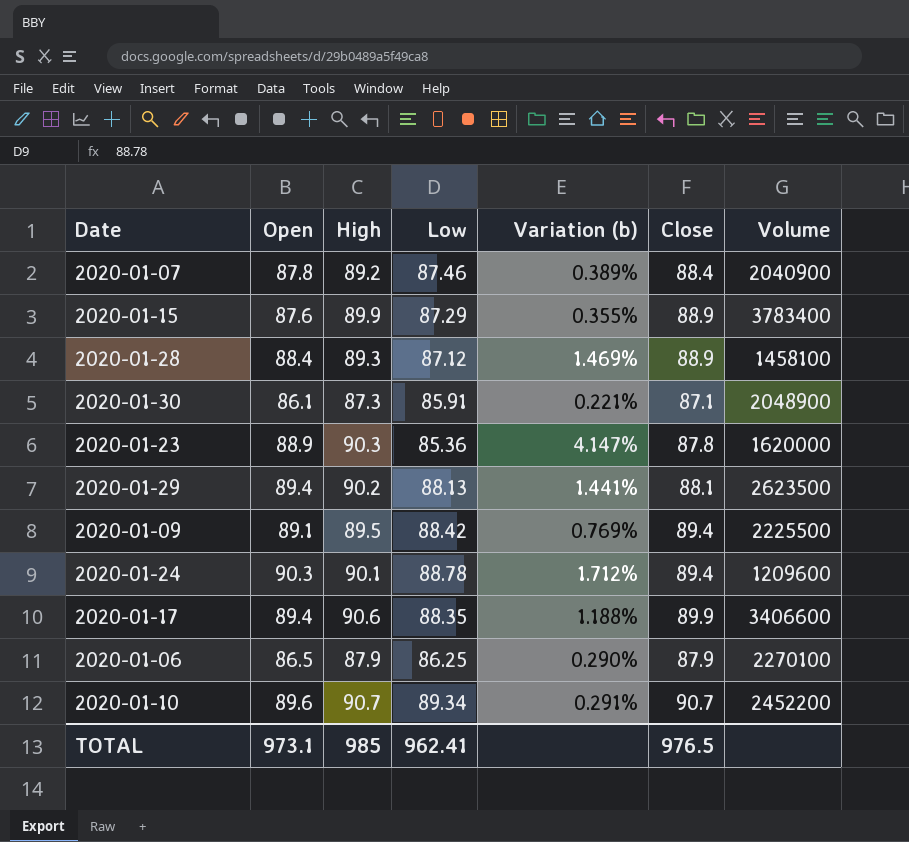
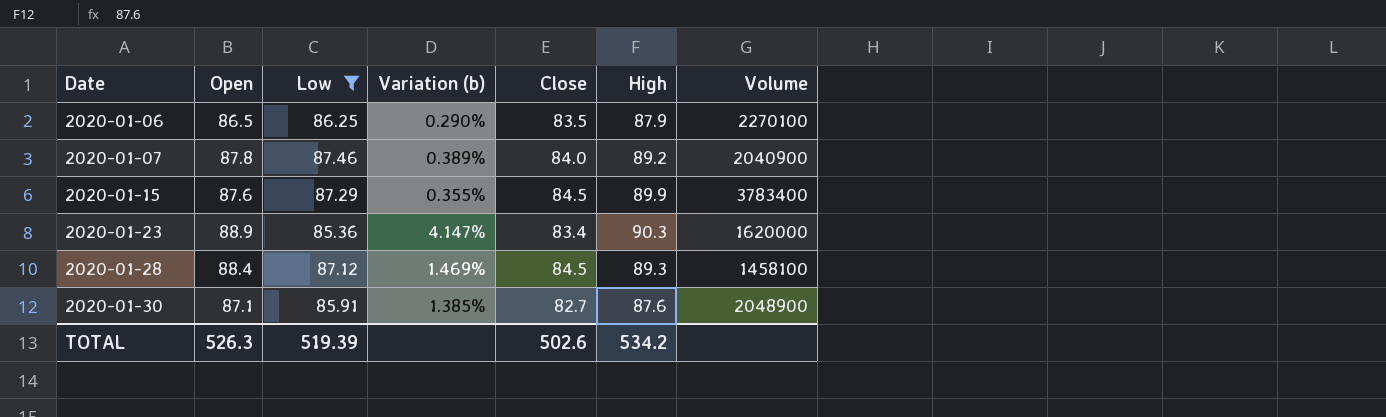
filter: none -> Low <= 87.46
row order: none -> Date ascending
column High | position: 3 -> 6
2020-01-06 | Close: 87.9 -> 83.5
2020-01-07 | Close: 88.4 -> 84.0
2020-01-15 | Close: 88.9 -> 84.5
2020-01-23 | Close: 87.8 -> 83.4
2020-01-28 | Close: 88.9 -> 84.5
2020-01-30 | Open: 86.1 -> 87.1
2020-01-30 | Variation (b): 0.221% -> 1.385%
2020-01-30 | Close: 87.1 -> 82.7
2020-01-30 | High: 87.3 -> 87.6
TOTAL | Open: 973.1 -> 526.3
TOTAL | Low: 962.41 -> 519.39
TOTAL | Close: 976.5 -> 502.6
TOTAL | High: 985 -> 534.2

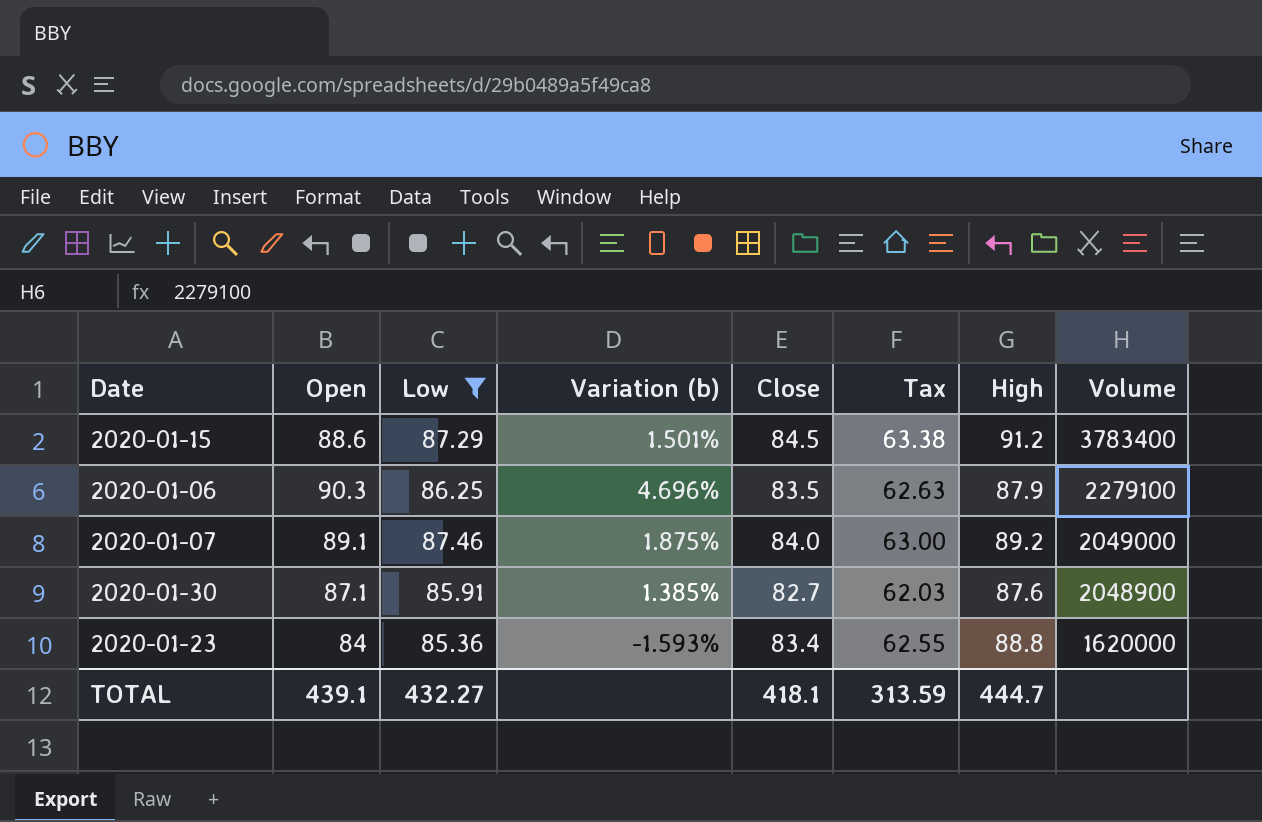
row order: Date ascending -> Volume descending
column Tax | formula: none -> [Close] * 0.75
row 2020-01-28: 88.4 | 87.12 | 1.469% | 84.5 | 89.3 | 1458100 -> none
2020-01-15 | Open: 87.6 -> 88.6
2020-01-15 | Variation (b): 0.355% -> 1.501%
2020-01-15 | High: 89.9 -> 91.2
2020-01-06 | Open: 86.5 -> 90.3
2020-01-06 | Variation (b): 0.290% -> 4.696%
2020-01-06 | Volume: 2270100 -> 2279100
2020-01-07 | Open: 87.8 -> 89.1
2020-01-07 | Variation (b): 0.389% -> 1.875%
2020-01-07 | Volume: 2040900 -> 2049000
2020-01-23 | Open: 88.9 -> 84
2020-01-23 | Variation (b): 4.147% -> -1.593%
2020-01-23 | High: 90.3 -> 88.8
TOTAL | Open: 526.3 -> 439.1
TOTAL | Low: 519.39 -> 432.27
TOTAL | Close: 502.6 -> 418.1
TOTAL | High: 534.2 -> 444.7

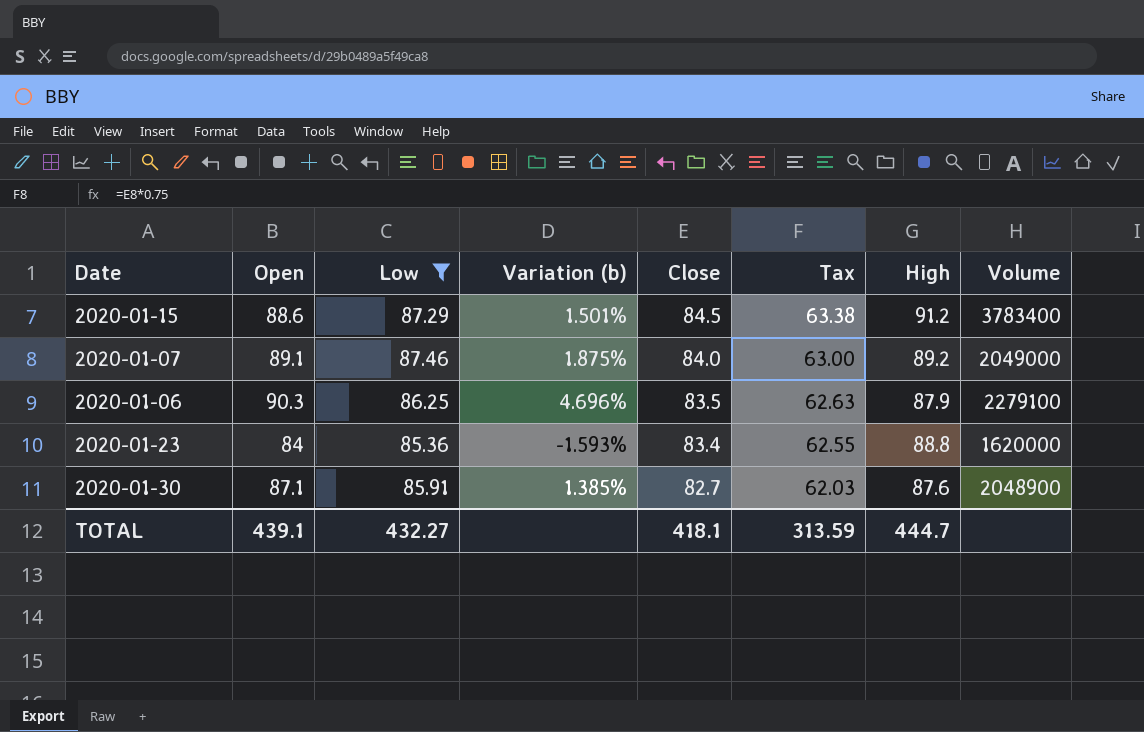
row order: Volume descending -> Close descending

